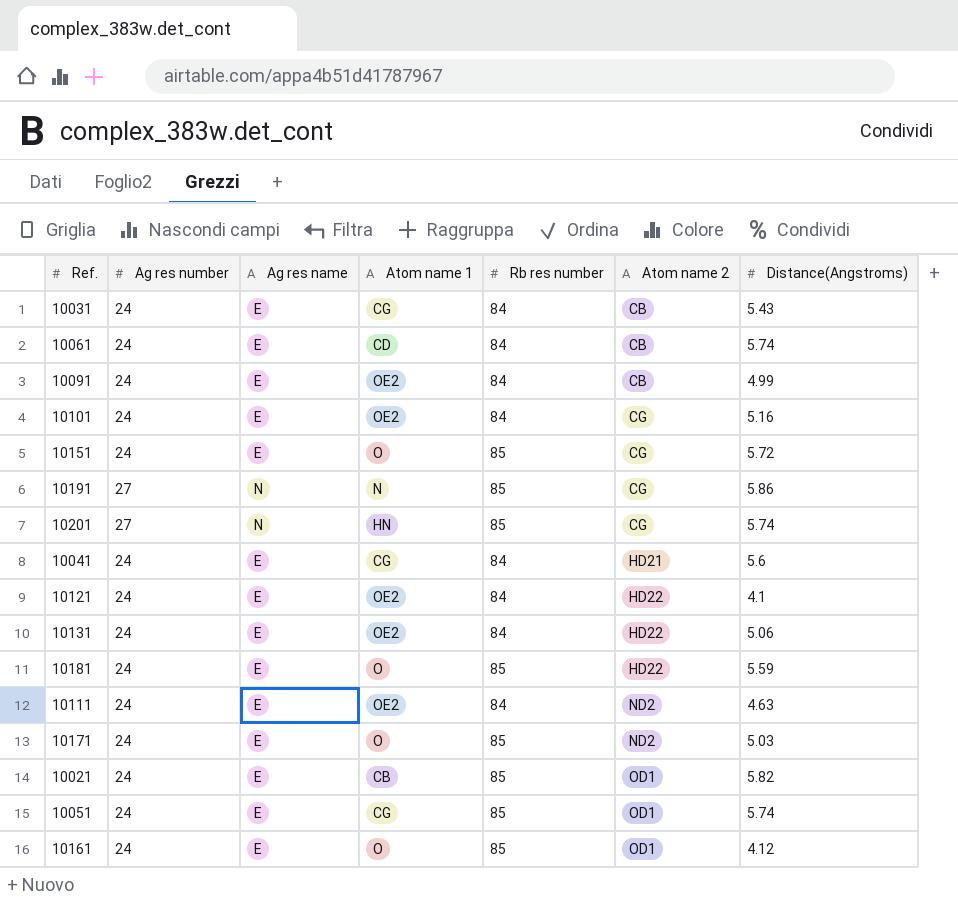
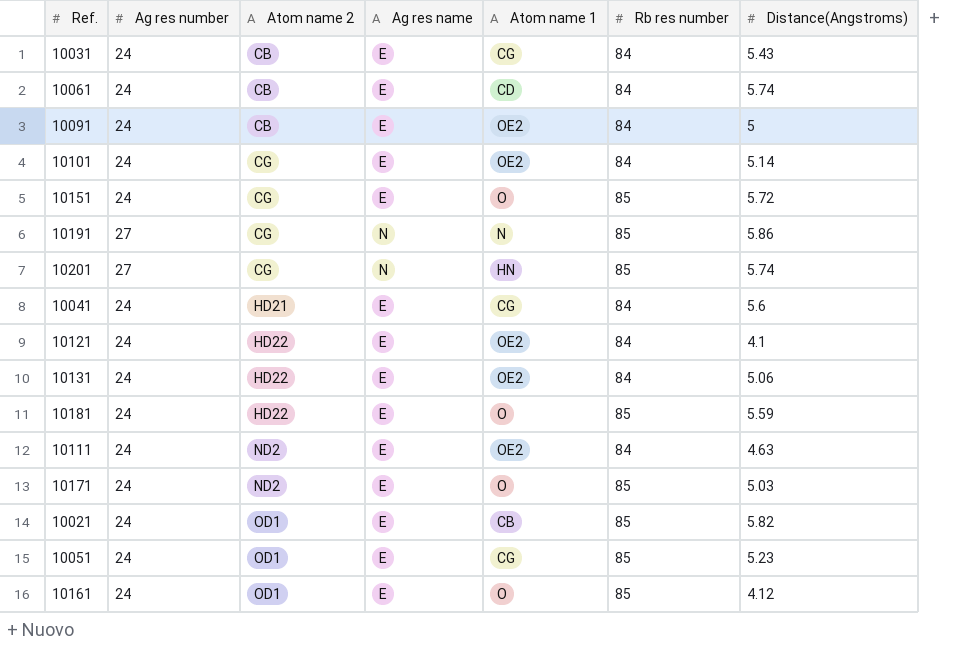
column Atom name 2 | position: 6 -> 3
10091 | Distance(Angstroms): 4.99 -> 5
10101 | Distance(Angstroms): 5.16 -> 5.14
10051 | Distance(Angstroms): 5.74 -> 5.23

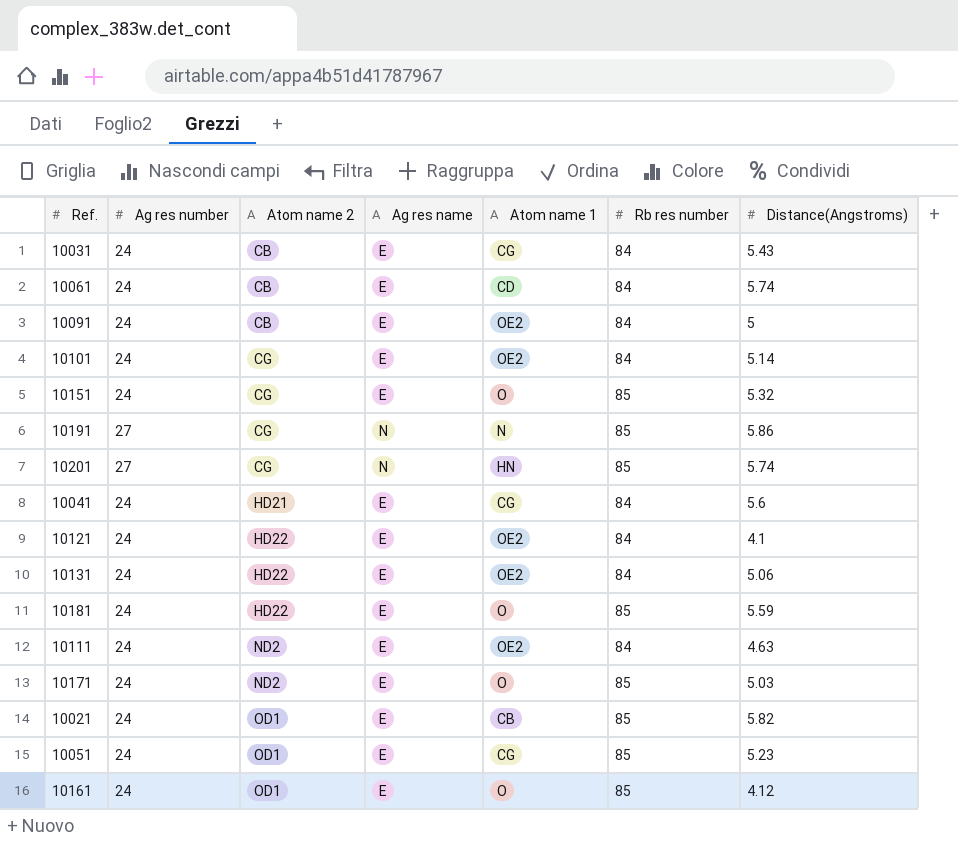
10151 | Distance(Angstroms): 5.72 -> 5.32

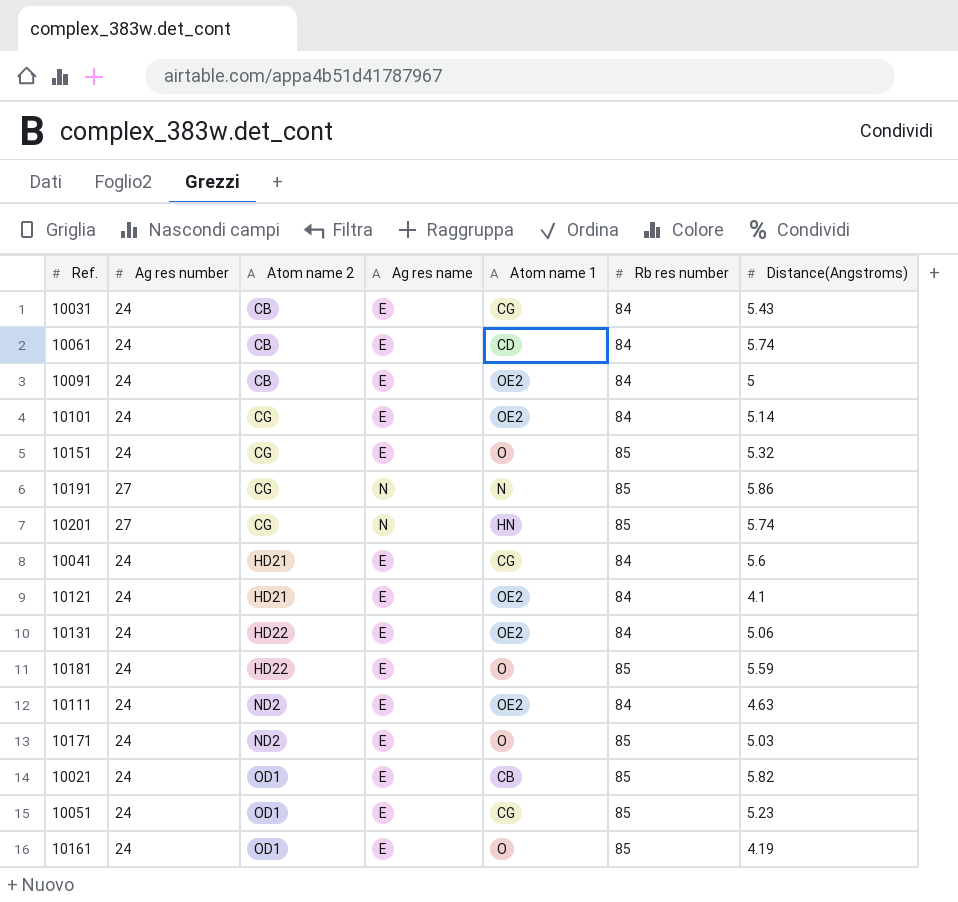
10121 | Atom name 2: HD22 -> HD21
10161 | Distance(Angstroms): 4.12 -> 4.19

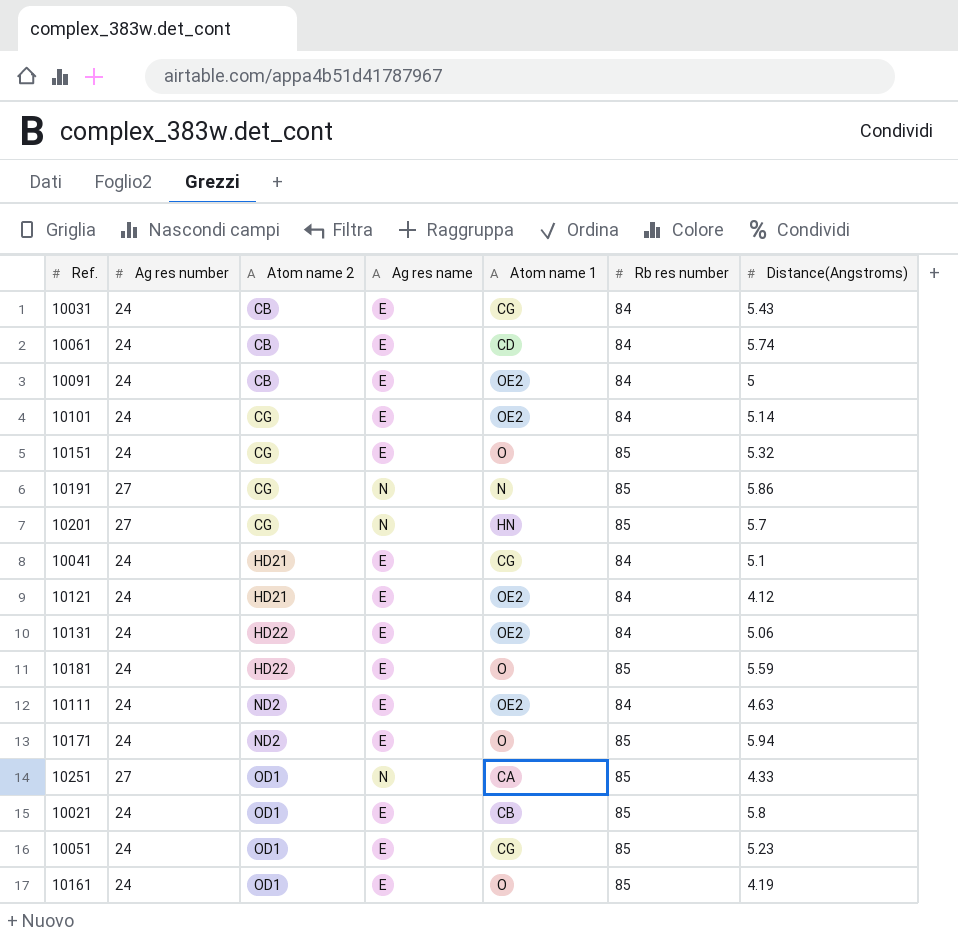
10201 | Distance(Angstroms): 5.74 -> 5.7
10041 | Distance(Angstroms): 5.6 -> 5.1
10121 | Distance(Angstroms): 4.1 -> 4.12
10171 | Distance(Angstroms): 5.03 -> 5.94
row 10251: none -> 27 | OD1 | N | CA | 85 | 4.33
10021 | Distance(Angstroms): 5.82 -> 5.8

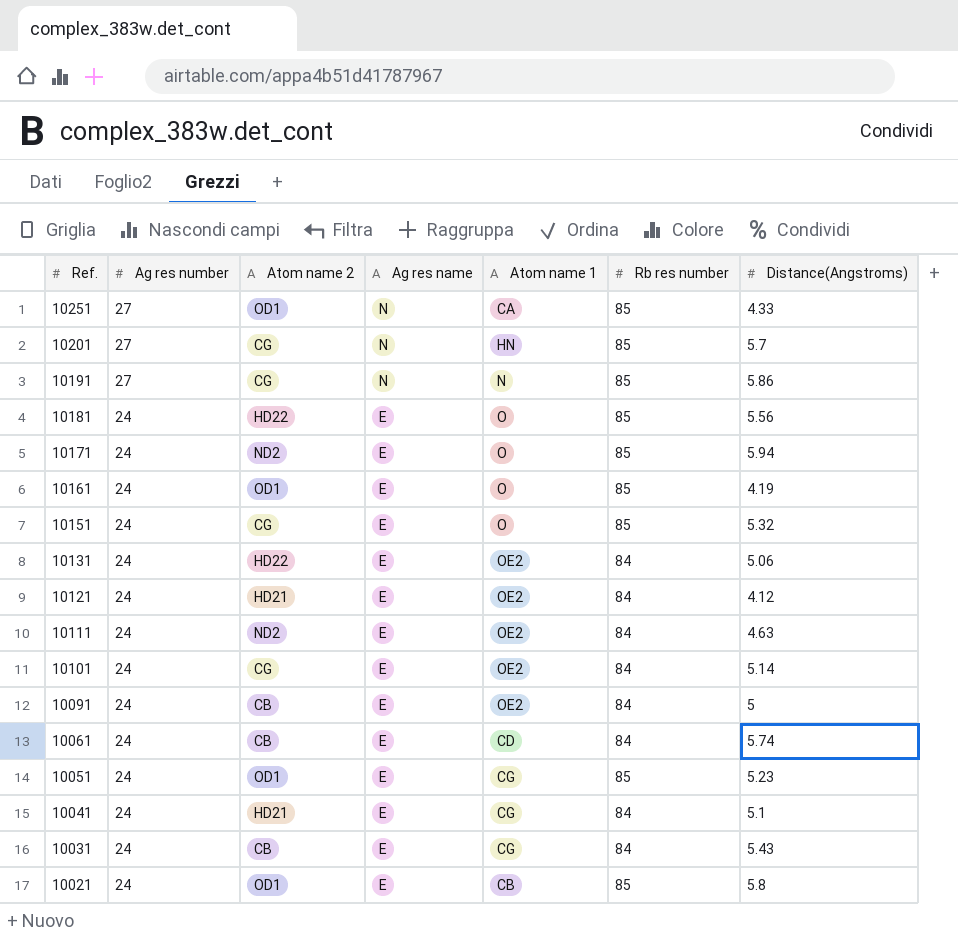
row order: Atom name 2 ascending -> Ref. descending
10181 | Distance(Angstroms): 5.59 -> 5.56

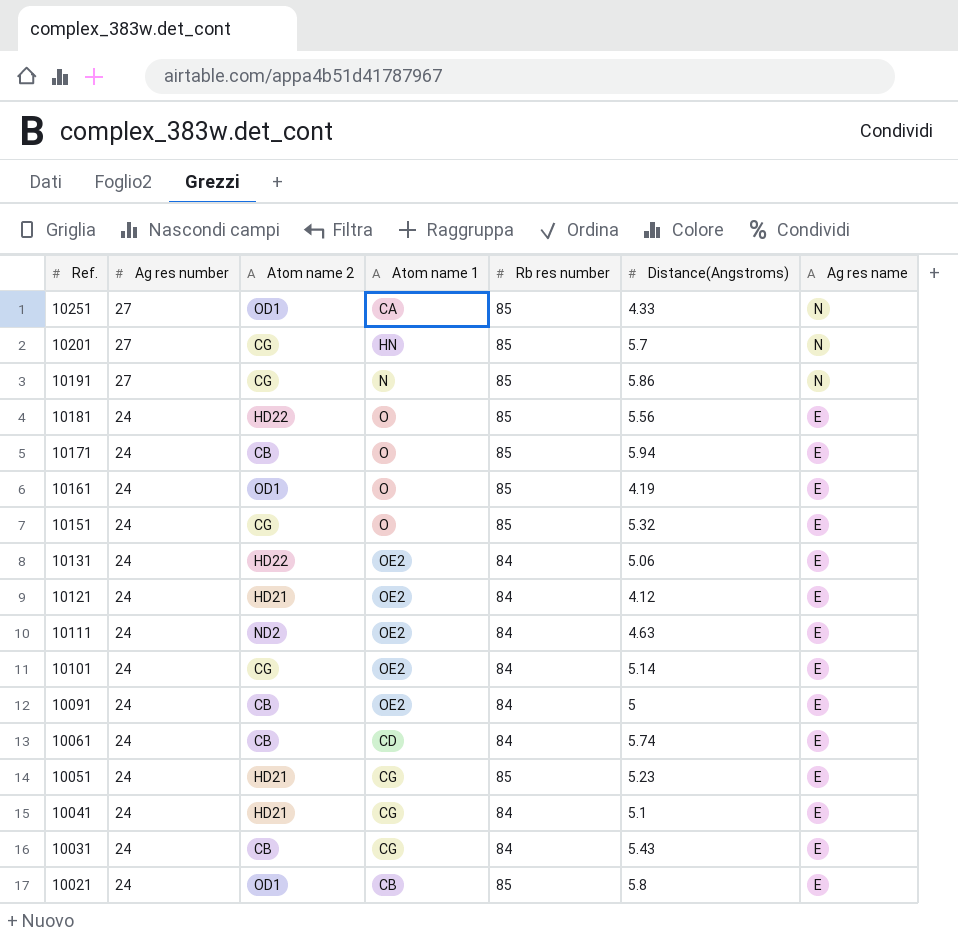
column Ag res name | position: 4 -> 7
10171 | Atom name 2: ND2 -> CB
10051 | Atom name 2: OD1 -> HD21

